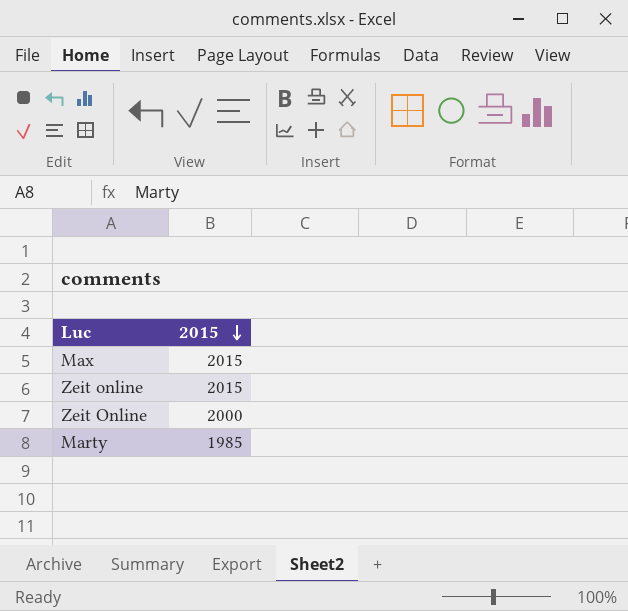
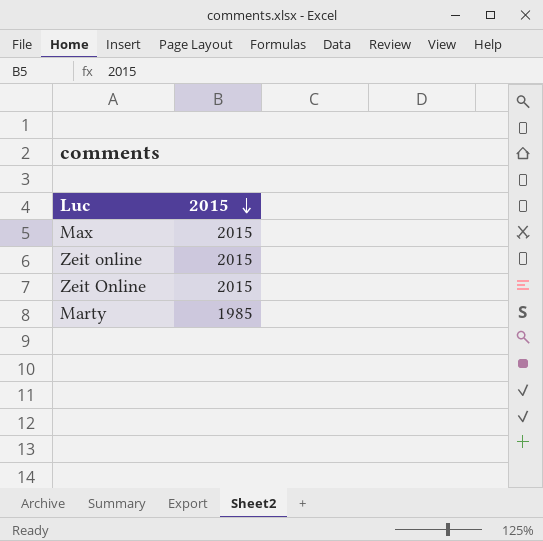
Zeit Online | 2015: 2000 -> 2015

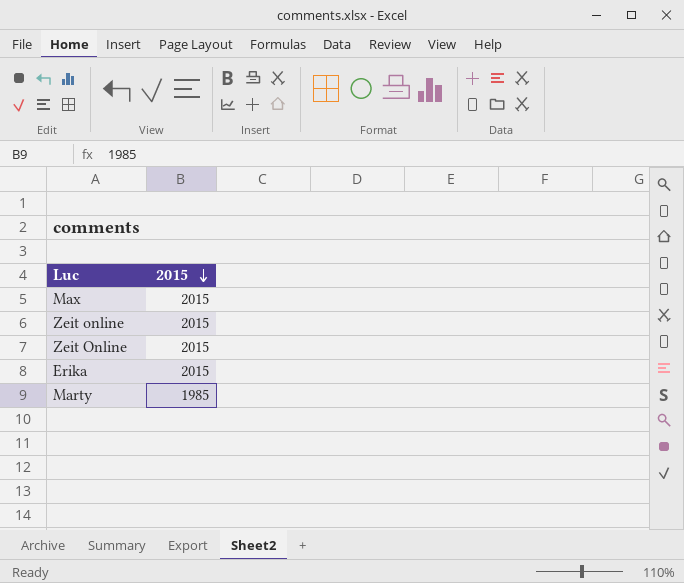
row Erika: none -> 2015

